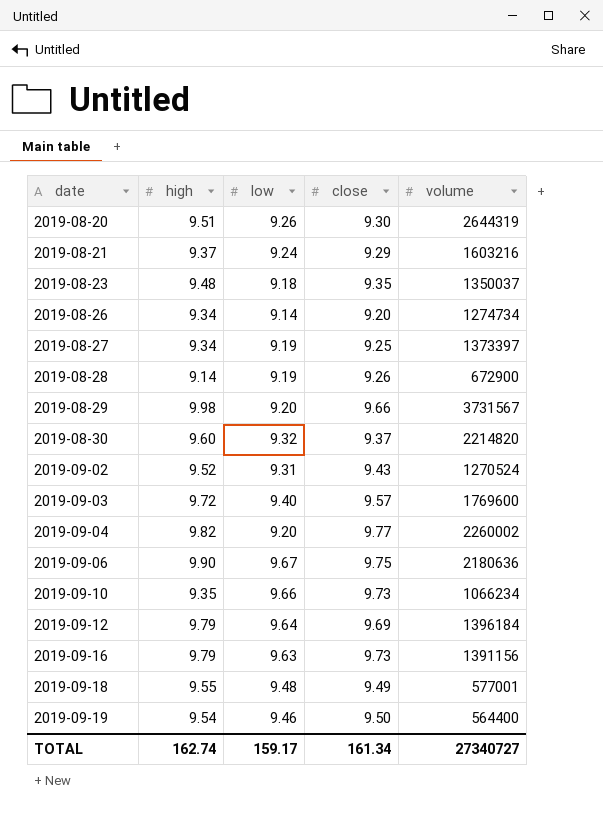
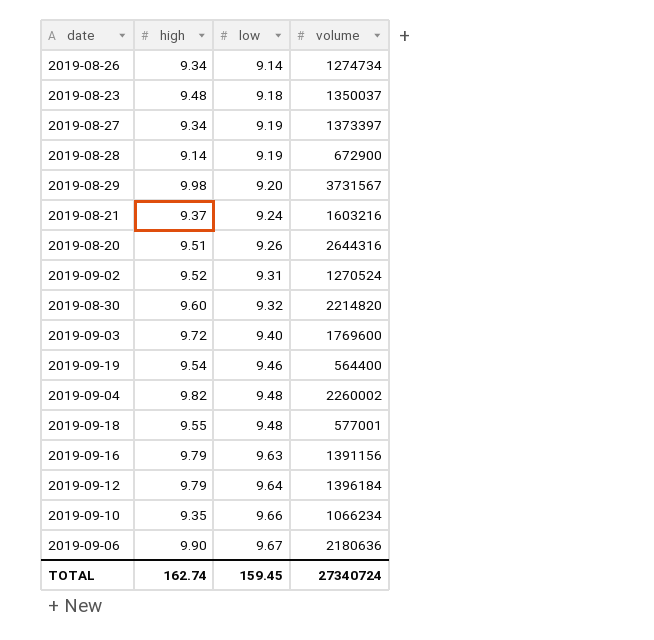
row order: date ascending -> low ascending
column close | position: 4 -> none
2019-08-20 | volume: 2644319 -> 2644316
2019-09-04 | low: 9.20 -> 9.48
TOTAL | low: 159.17 -> 159.45
TOTAL | volume: 27340727 -> 27340724

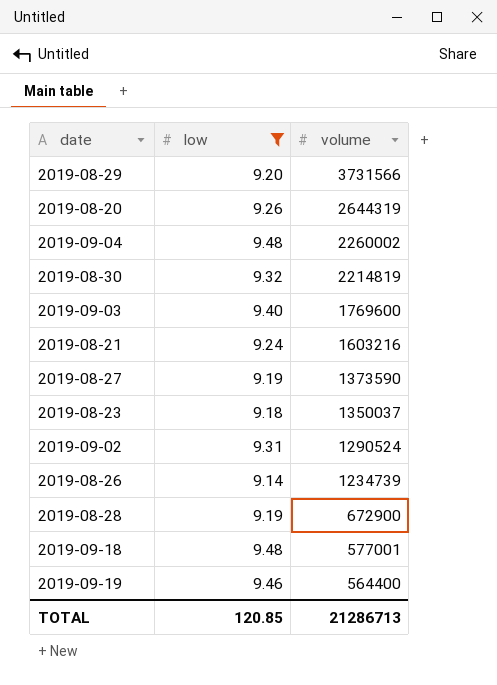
filter: none -> low <= 9.48
row order: low ascending -> volume descending
column high | position: 2 -> none
2019-08-29 | volume: 3731567 -> 3731566
2019-08-20 | volume: 2644316 -> 2644319
2019-08-30 | volume: 2214820 -> 2214819
2019-08-27 | volume: 1373397 -> 1373590
2019-09-02 | volume: 1270524 -> 1290524
2019-08-26 | volume: 1274734 -> 1234739
TOTAL | low: 159.45 -> 120.85
TOTAL | volume: 27340724 -> 21286713

